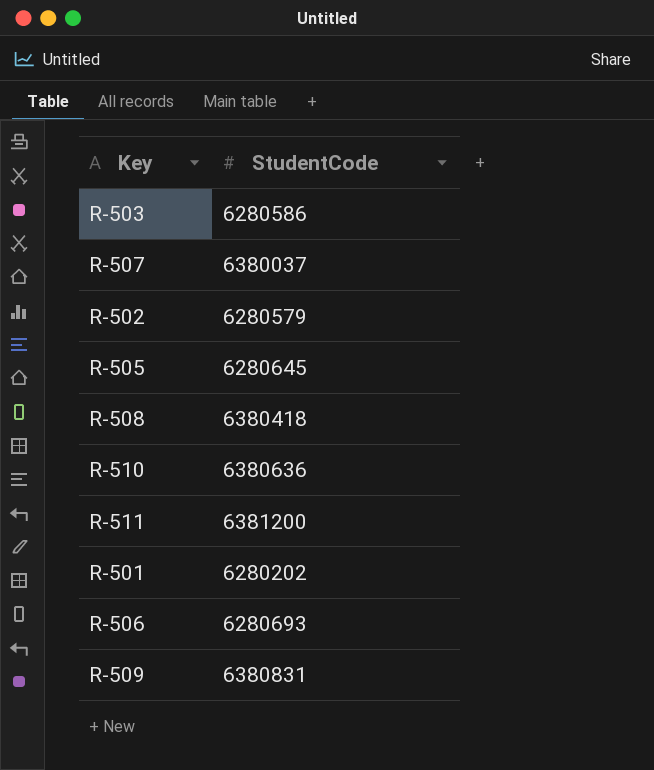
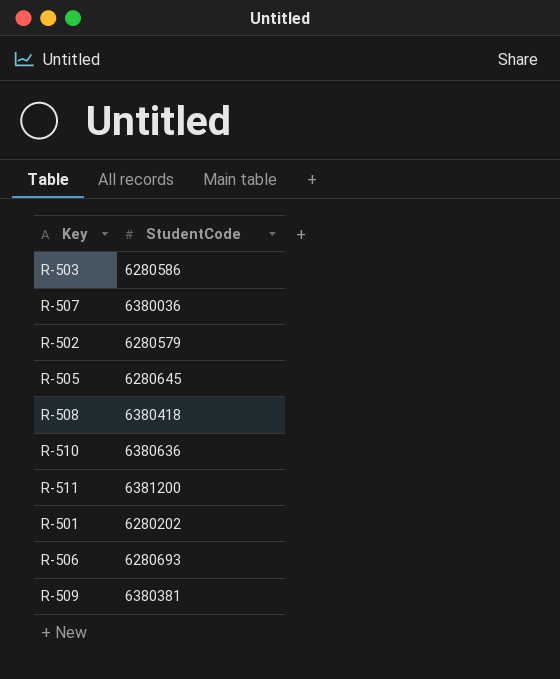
R-507 | StudentCode: 6380037 -> 6380036
R-509 | StudentCode: 6380831 -> 6380381

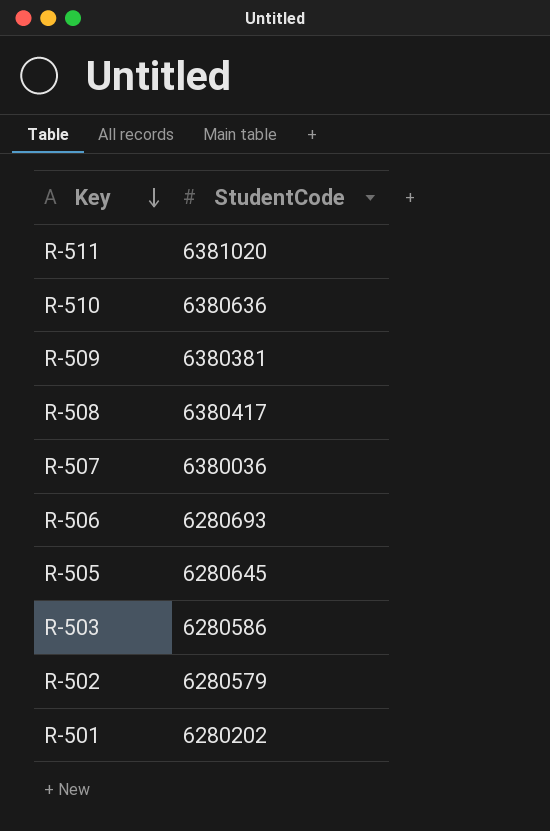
row order: none -> Key descending
R-511 | StudentCode: 6381200 -> 6381020
R-508 | StudentCode: 6380418 -> 6380417

